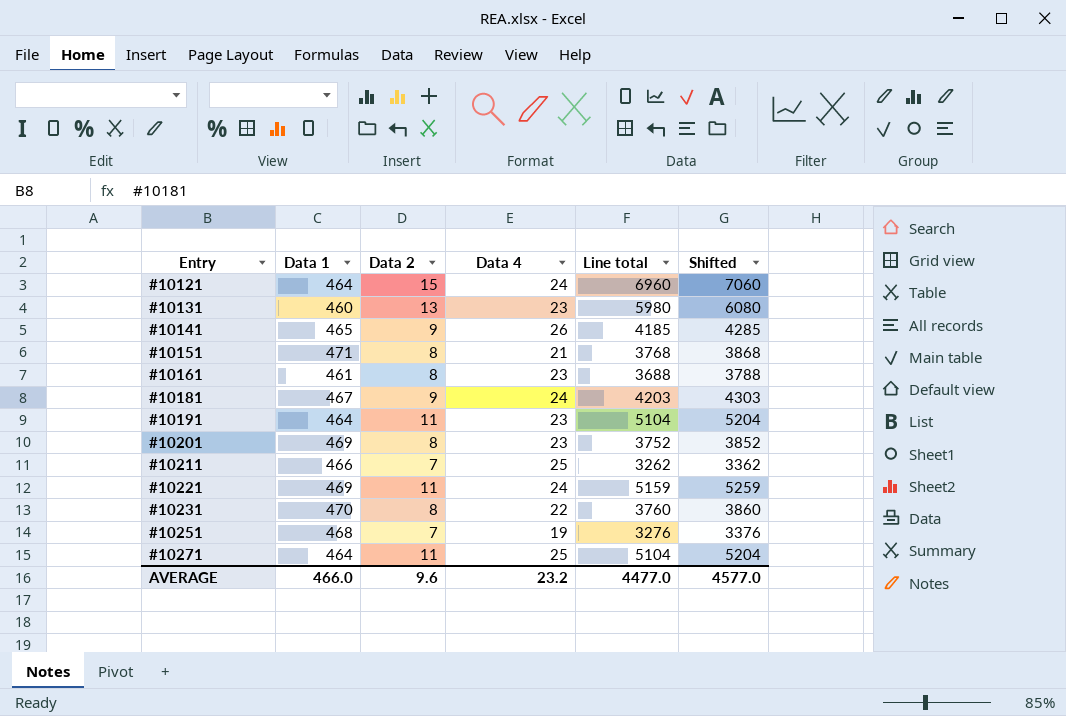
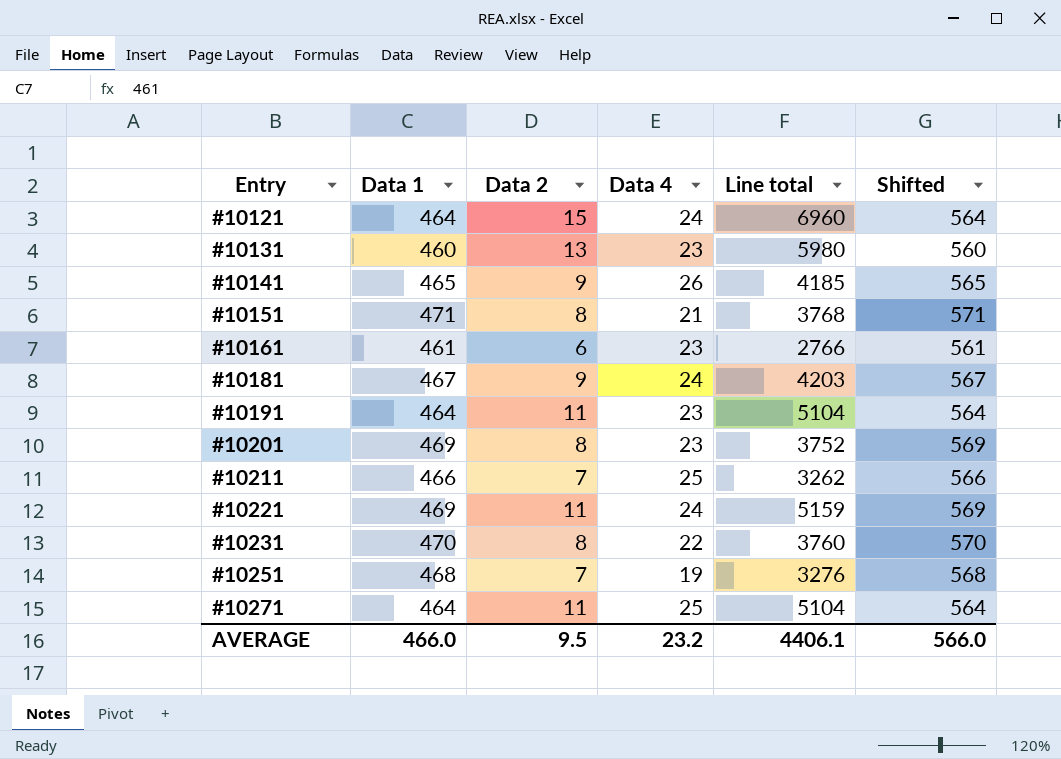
column Shifted | formula: [Line total] + 100 -> [Data 1] + 100
#10161 | Data 2: 8 -> 6
#10161 | Line total: 3688 -> 2766
AVERAGE | Data 2: 9.6 -> 9.5
AVERAGE | Line total: 4477.0 -> 4406.1
AVERAGE | Shifted: 4577.0 -> 566.0

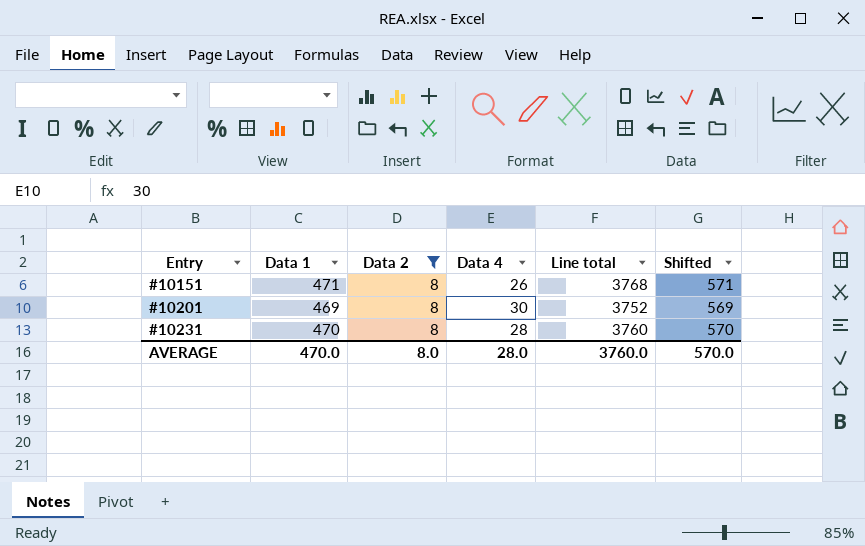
filter: none -> Data 2 = 8
#10151 | Data 4: 21 -> 26
#10201 | Data 4: 23 -> 30
#10231 | Data 4: 22 -> 28
AVERAGE | Data 1: 466.0 -> 470.0
AVERAGE | Data 2: 9.5 -> 8.0
AVERAGE | Data 4: 23.2 -> 28.0
AVERAGE | Line total: 4406.1 -> 3760.0
AVERAGE | Shifted: 566.0 -> 570.0

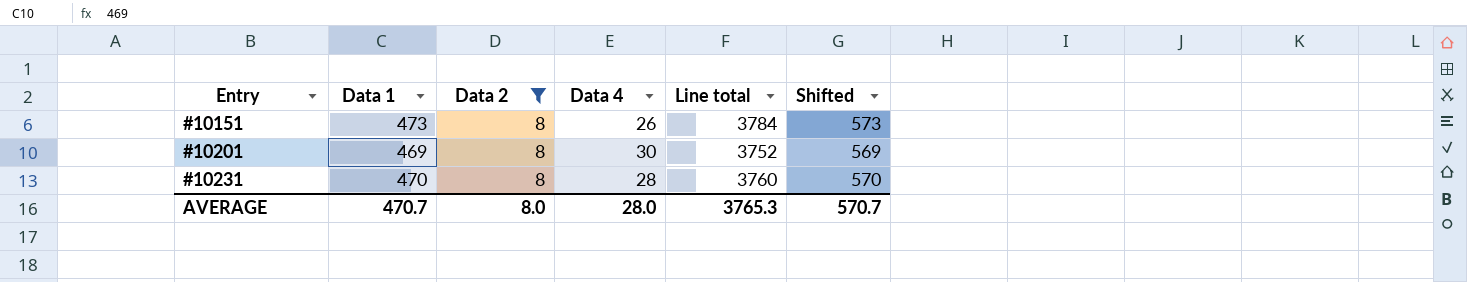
#10151 | Data 1: 471 -> 473
#10151 | Line total: 3768 -> 3784
#10151 | Shifted: 571 -> 573
AVERAGE | Data 1: 470.0 -> 470.7
AVERAGE | Line total: 3760.0 -> 3765.3
AVERAGE | Shifted: 570.0 -> 570.7

